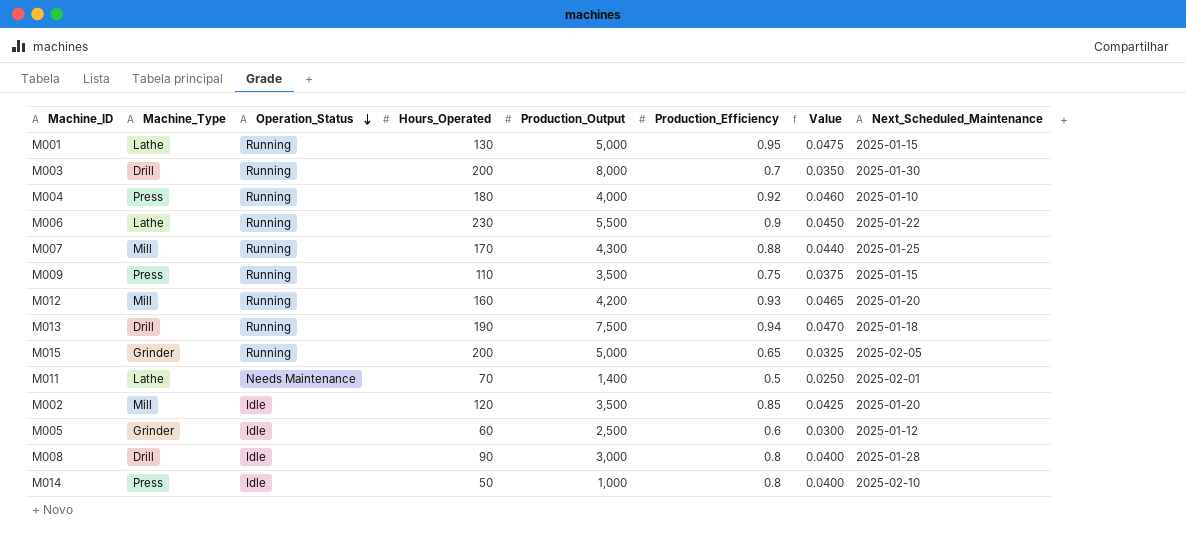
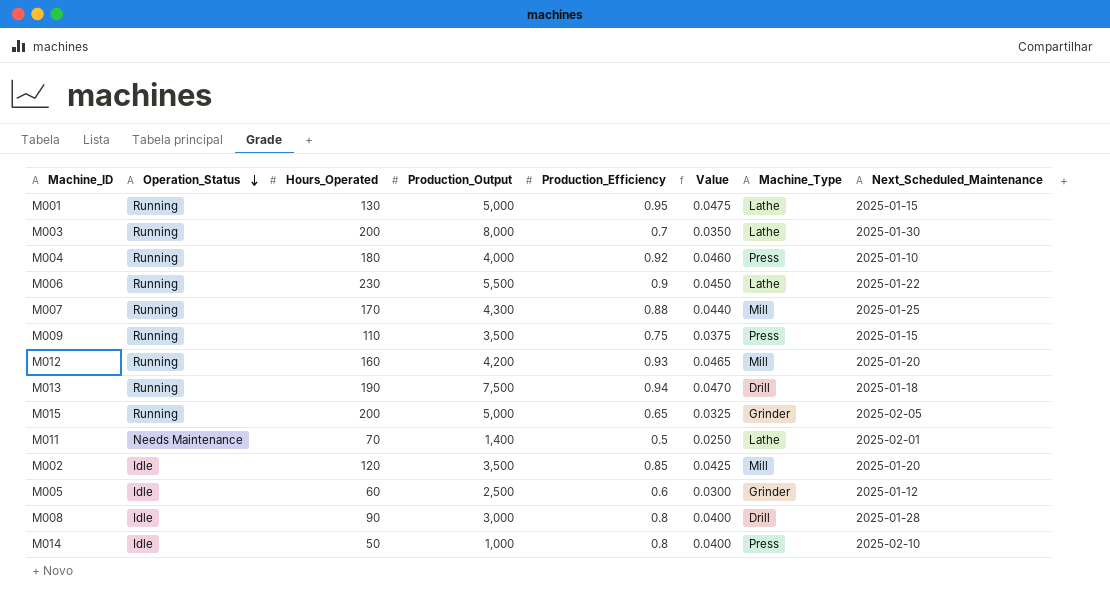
column Machine_Type | position: 2 -> 7
M003 | Machine_Type: Drill -> Lathe

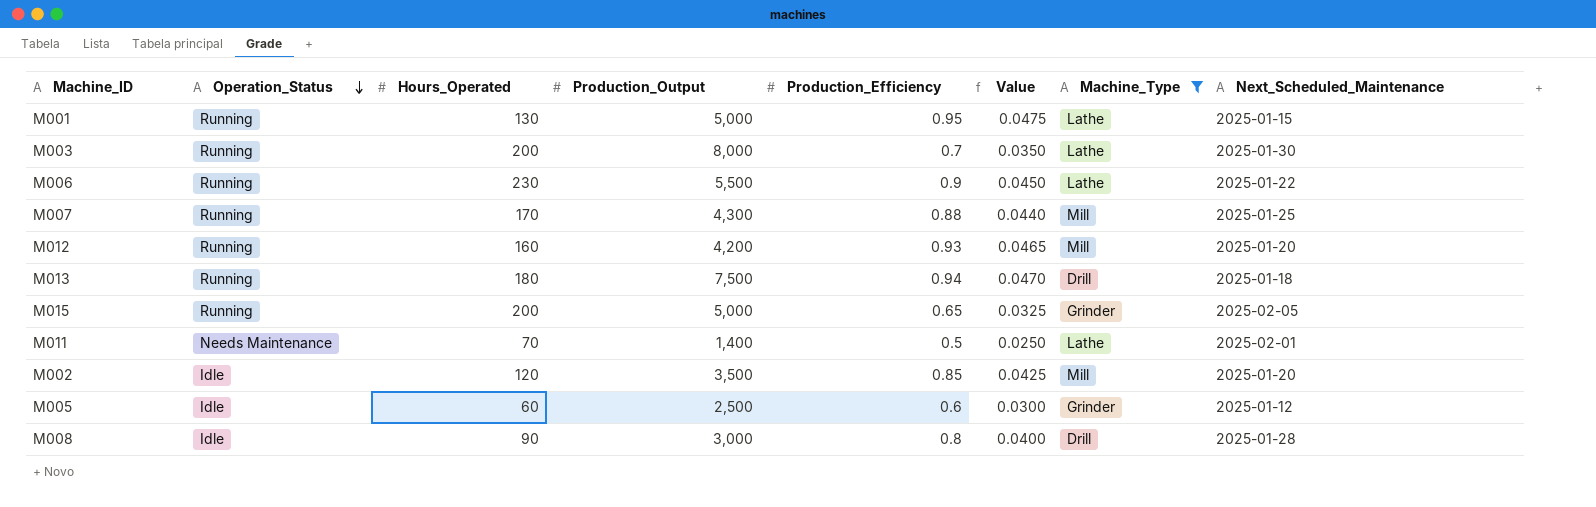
filter: none -> Machine_Type != Press
M013 | Hours_Operated: 190 -> 180

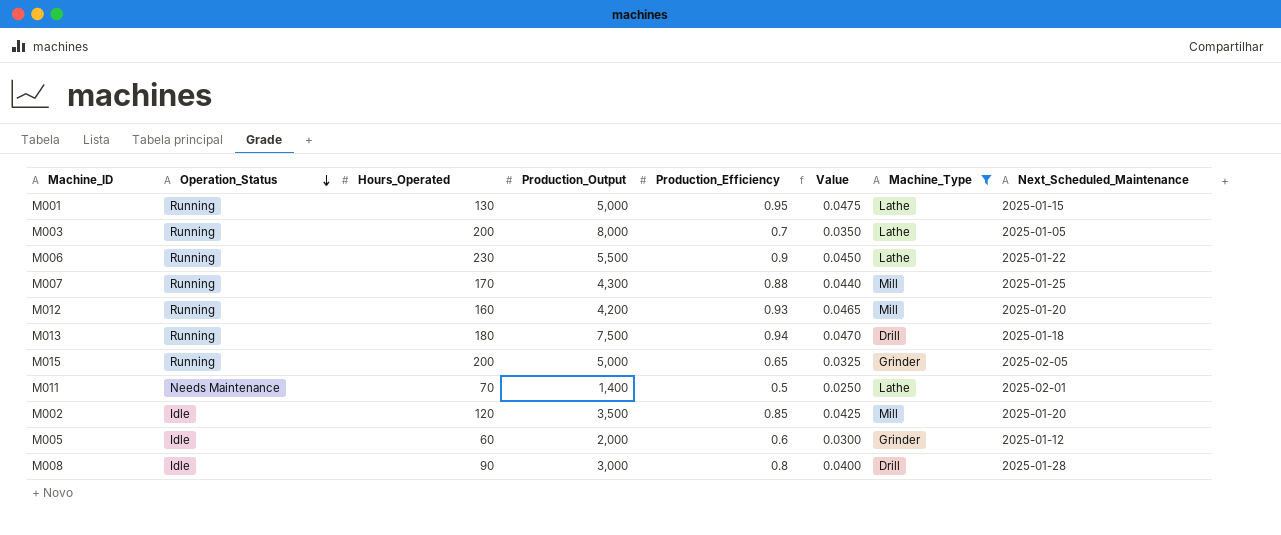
M003 | Next_Scheduled_Maintenance: 2025-01-30 -> 2025-01-05
M005 | Production_Output: 2,500 -> 2,000

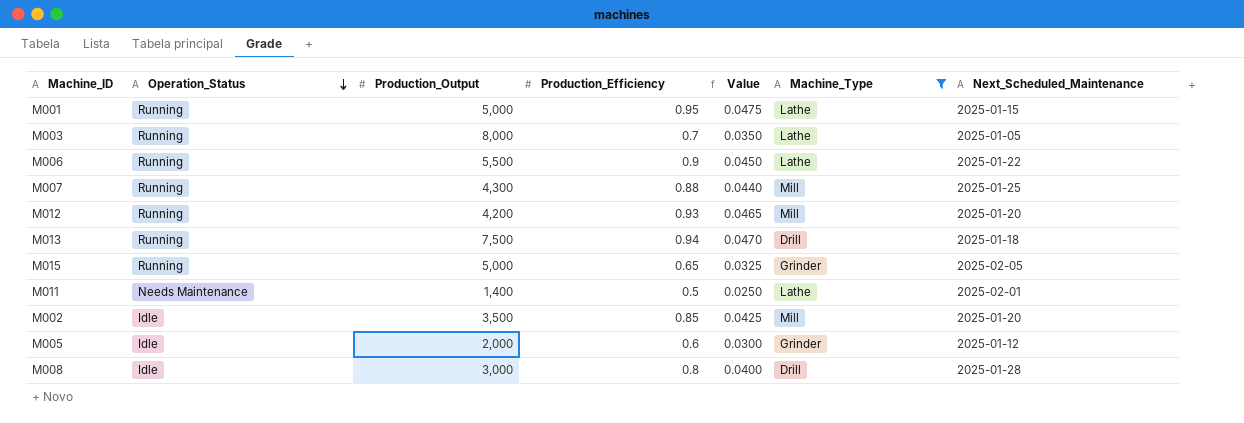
column Hours_Operated | position: 3 -> none

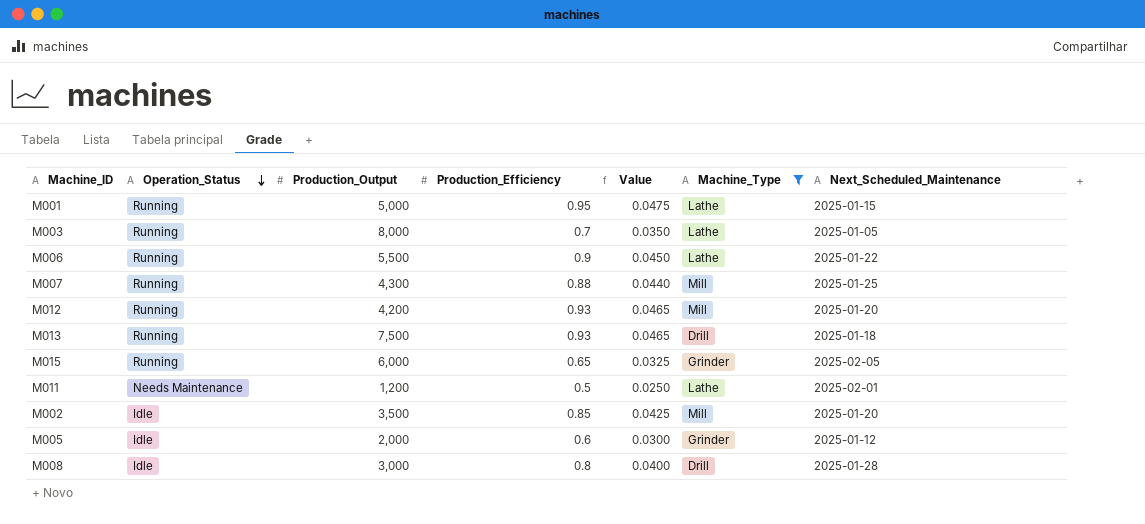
M013 | Production_Efficiency: 0.94 -> 0.93
M013 | Value: 0.0470 -> 0.0465
M015 | Production_Output: 5,000 -> 6,000
M011 | Production_Output: 1,400 -> 1,200

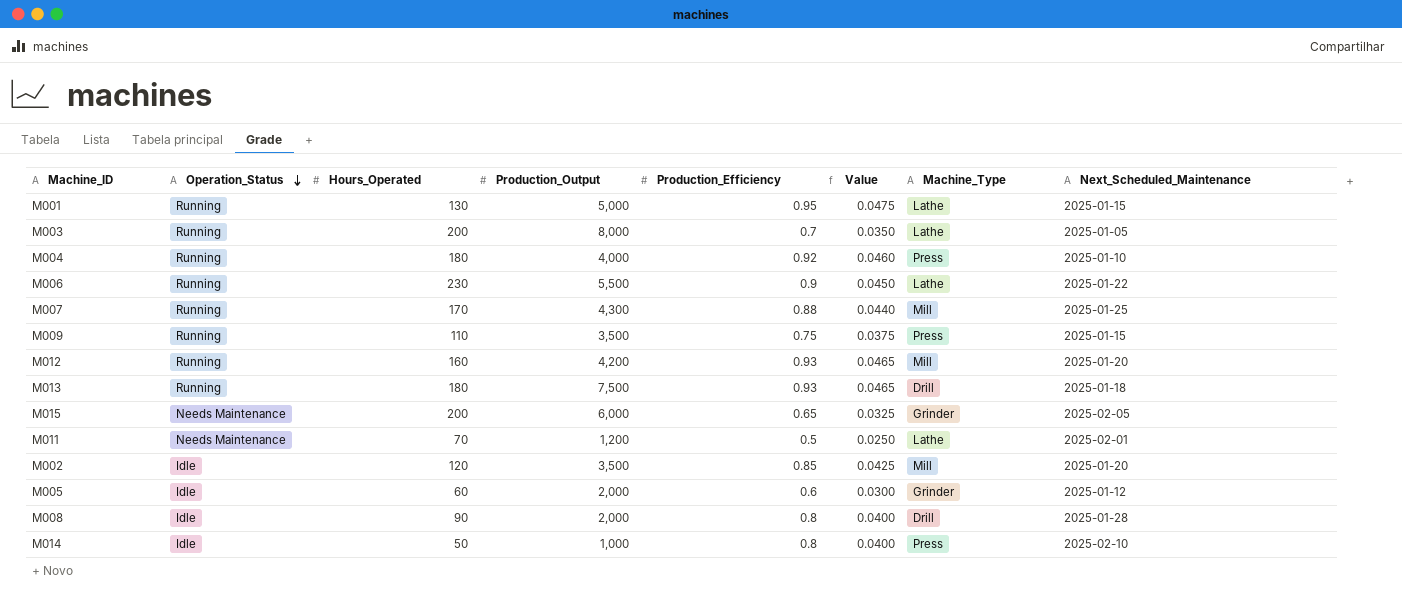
filter: Machine_Type != Press -> none
column Hours_Operated | position: none -> 3
M015 | Operation_Status: Running -> Needs Maintenance
M008 | Production_Output: 3,000 -> 2,000

